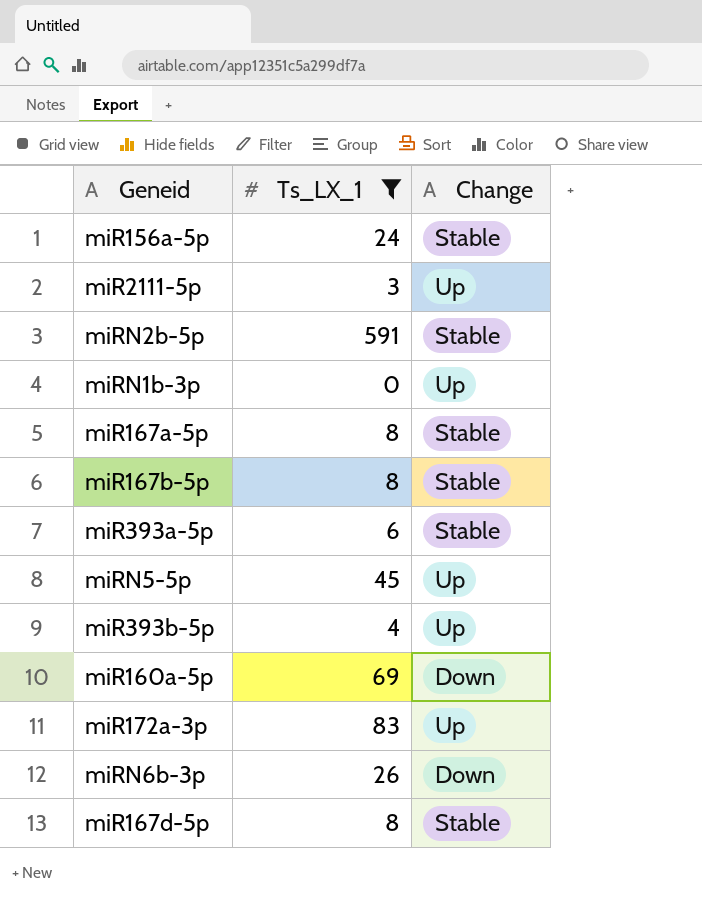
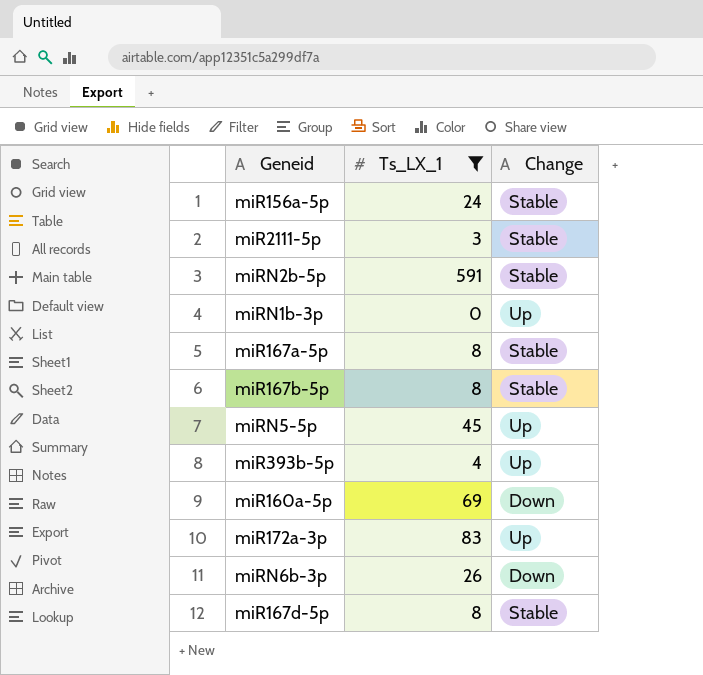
row miR393a-5p: 6 | Stable -> none
miR2111-5p | Change: Up -> Stable

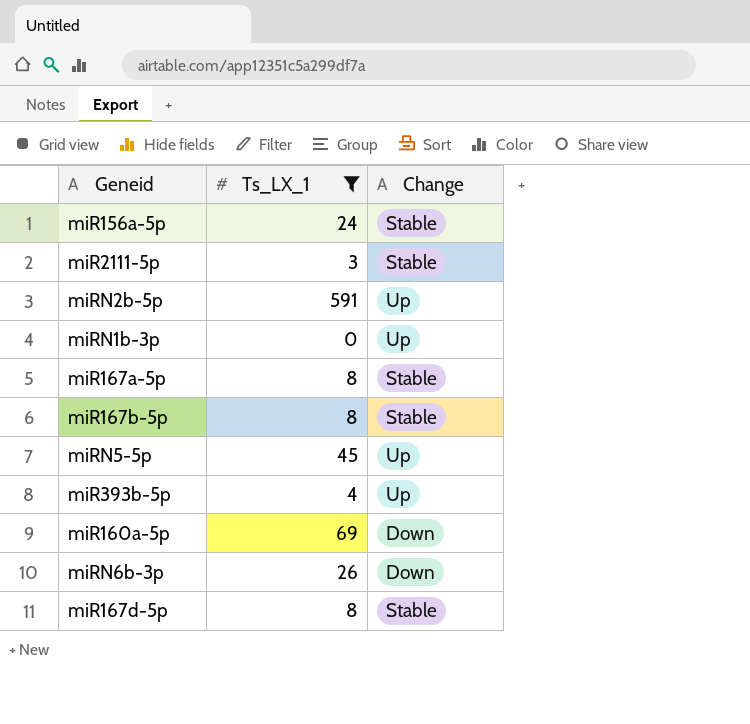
row miR172a-3p: 83 | Up -> none
miRN2b-5p | Change: Stable -> Up

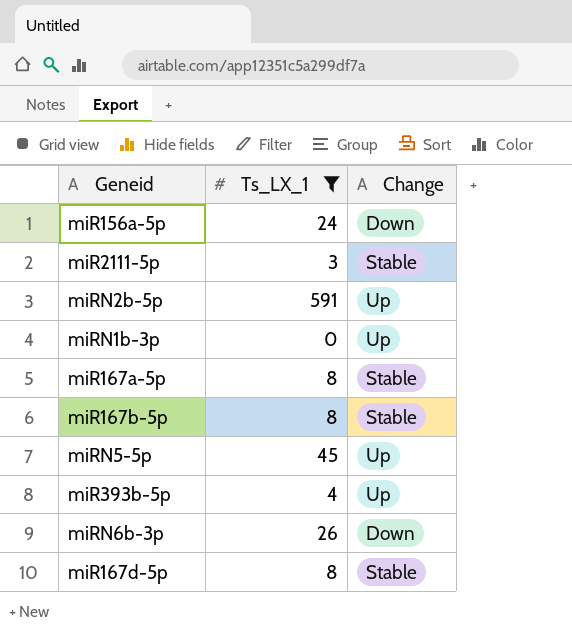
row miR160a-5p: 69 | Down -> none
miR156a-5p | Change: Stable -> Down

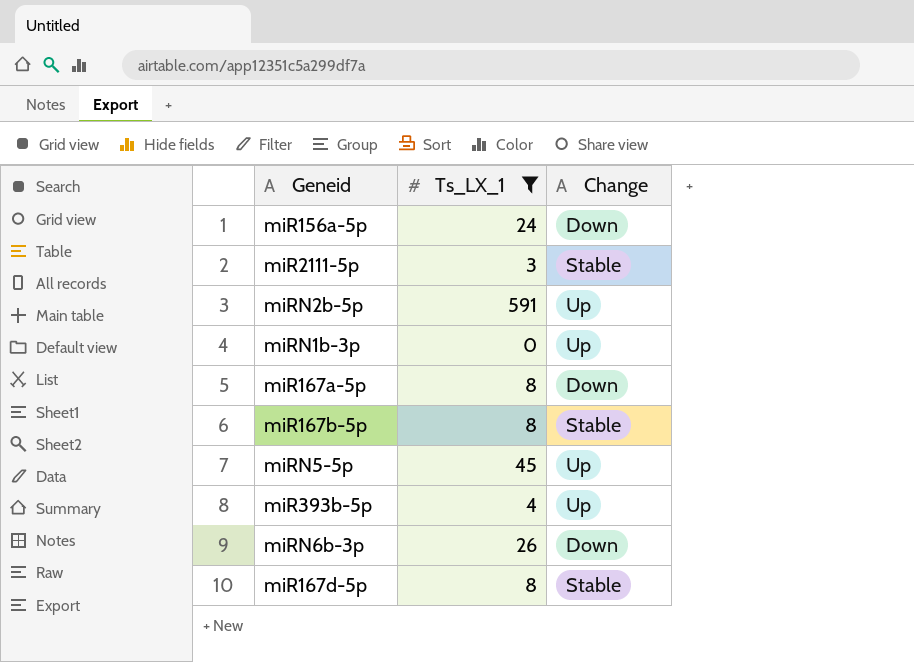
miR167a-5p | Change: Stable -> Down

